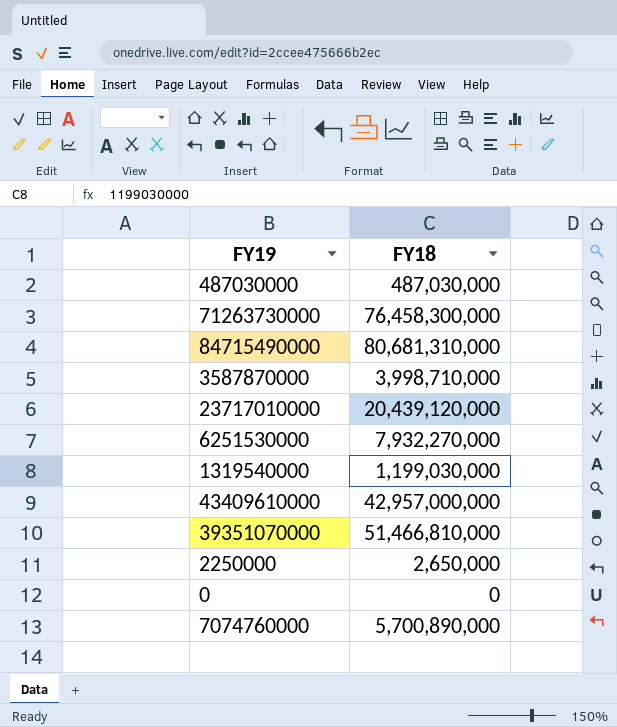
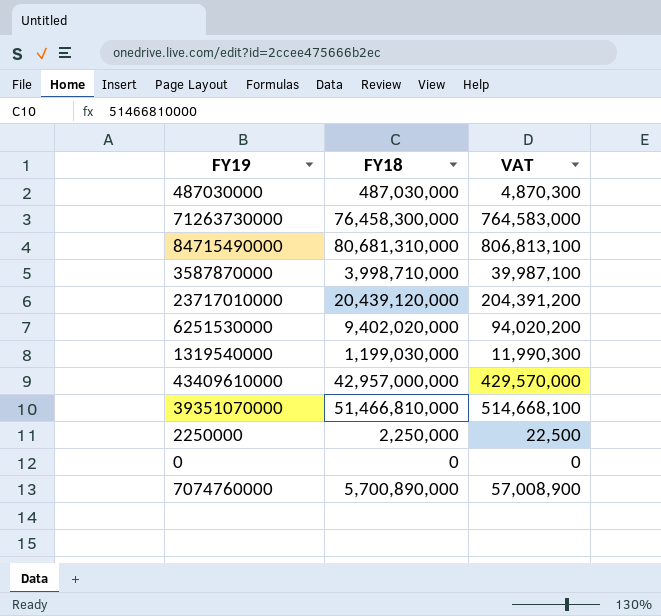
column VAT | formula: none -> [FY18] * 0.01
6251530000 | FY18: 7,932,270,000 -> 9,402,020,000
2250000 | FY18: 2,650,000 -> 2,250,000

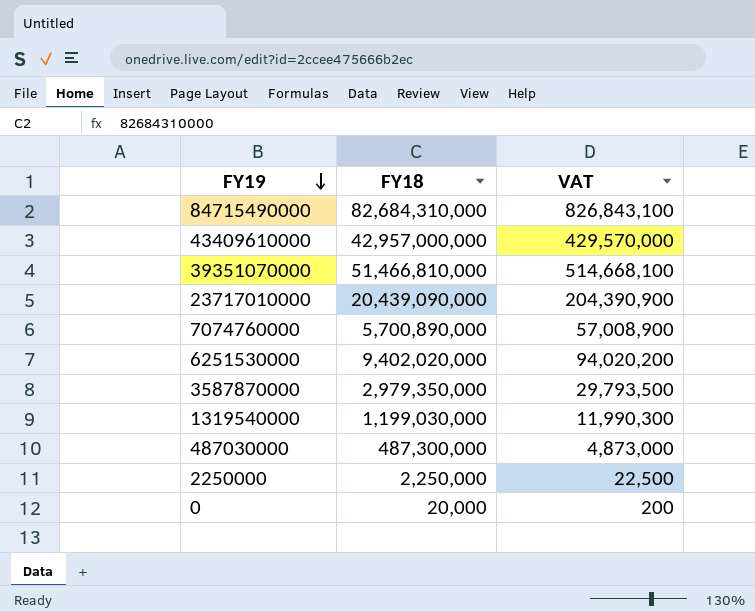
row order: none -> FY19 descending
row 71263730000: 76,458,300,000 | 764,583,000 -> none
84715490000 | FY18: 80,681,310,000 -> 82,684,310,000
84715490000 | VAT: 806,813,100 -> 826,843,100
23717010000 | FY18: 20,439,120,000 -> 20,439,090,000
23717010000 | VAT: 204,391,200 -> 204,390,900
3587870000 | FY18: 3,998,710,000 -> 2,979,350,000
3587870000 | VAT: 39,987,100 -> 29,793,500
487030000 | FY18: 487,030,000 -> 487,300,000
487030000 | VAT: 4,870,300 -> 4,873,000
0 | FY18: 0 -> 20,000
0 | VAT: 0 -> 200

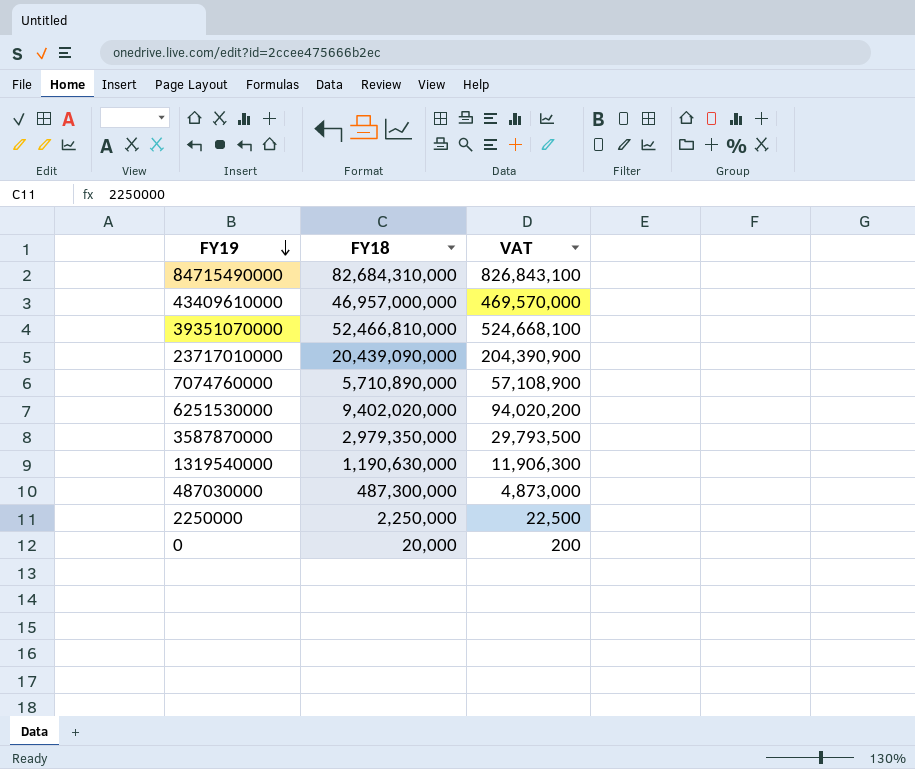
43409610000 | FY18: 42,957,000,000 -> 46,957,000,000
43409610000 | VAT: 429,570,000 -> 469,570,000
39351070000 | FY18: 51,466,810,000 -> 52,466,810,000
39351070000 | VAT: 514,668,100 -> 524,668,100
7074760000 | FY18: 5,700,890,000 -> 5,710,890,000
7074760000 | VAT: 57,008,900 -> 57,108,900
1319540000 | FY18: 1,199,030,000 -> 1,190,630,000
1319540000 | VAT: 11,990,300 -> 11,906,300

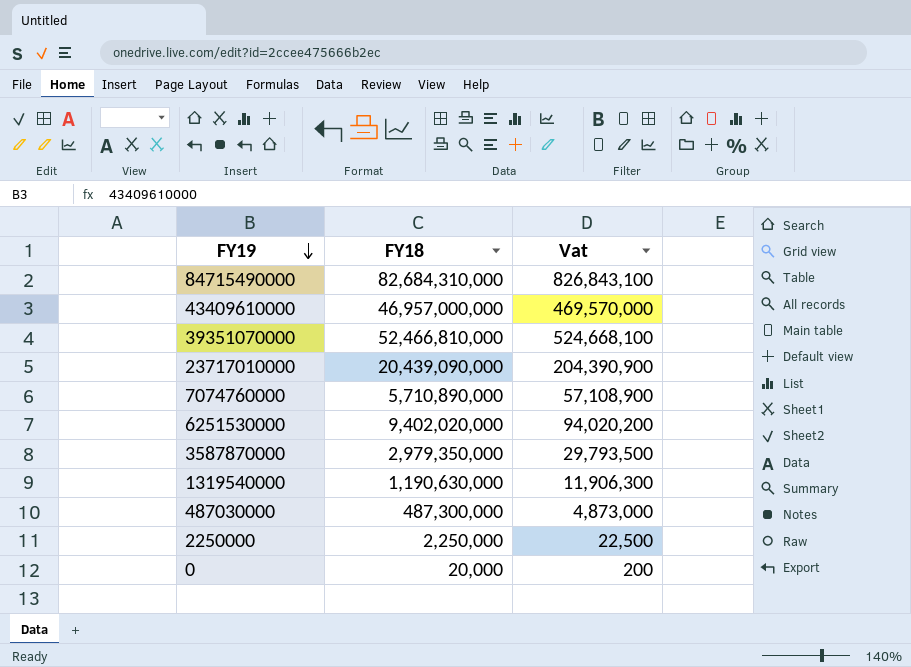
column name: VAT -> Vat

